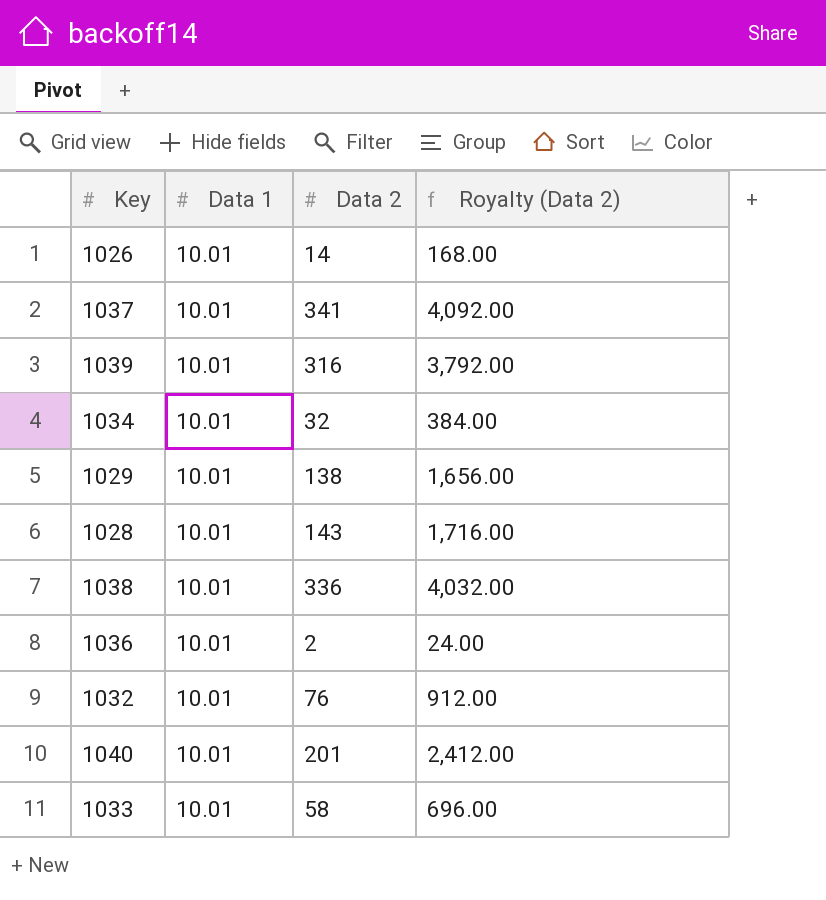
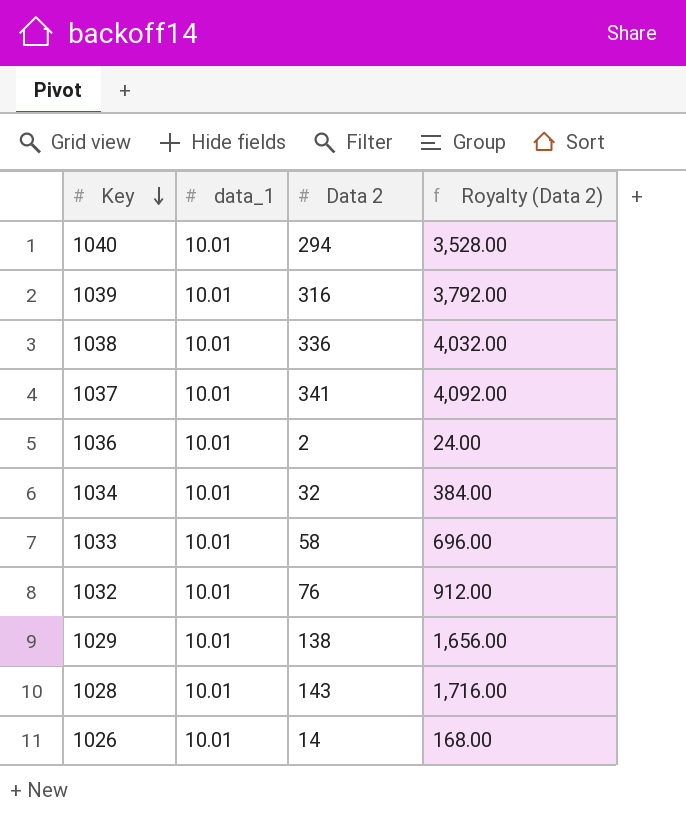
row order: none -> Key descending
column name: Data 1 -> data_1
1040 | Data 2: 201 -> 294
1040 | Royalty (Data 2): 2,412.00 -> 3,528.00

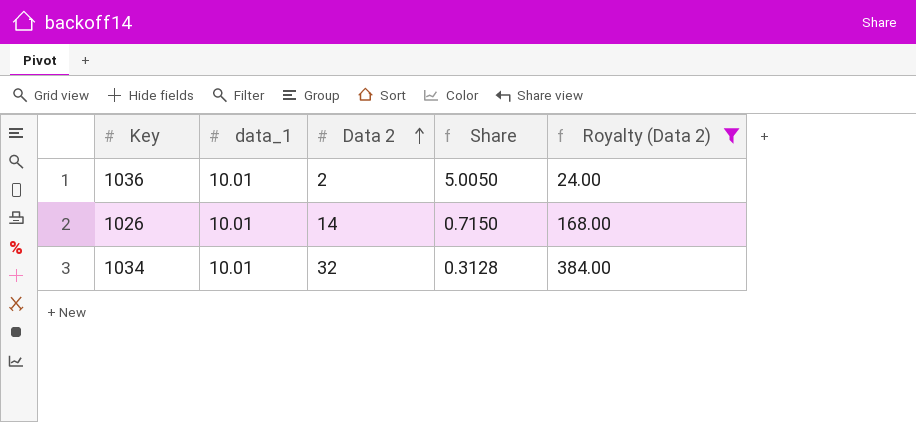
filter: none -> Royalty (Data 2) <= 384.00
row order: Key descending -> Data 2 ascending
column Share | formula: none -> [data_1] / [Data 2]

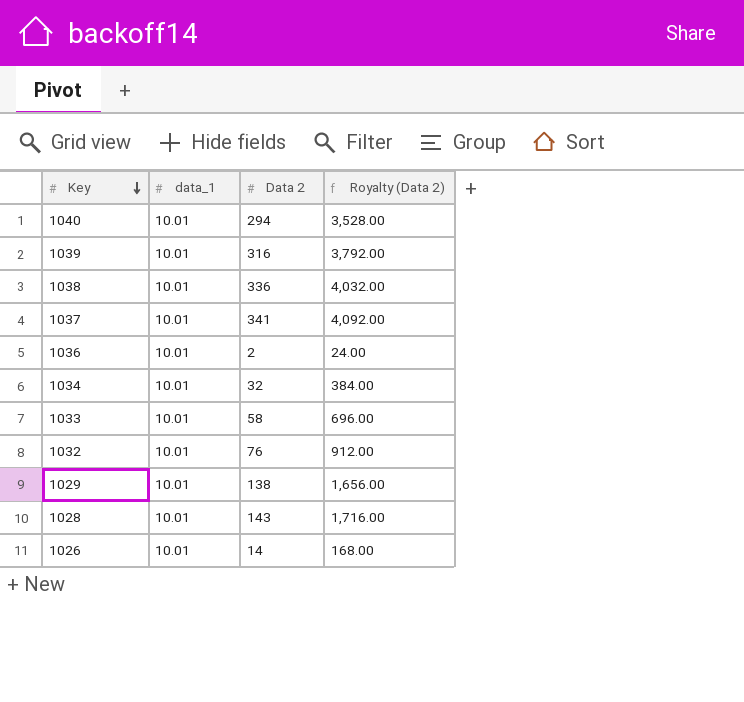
filter: Royalty (Data 2) <= 384.00 -> none
row order: Data 2 ascending -> Key descending
column Share | formula: [data_1] / [Data 2] -> none

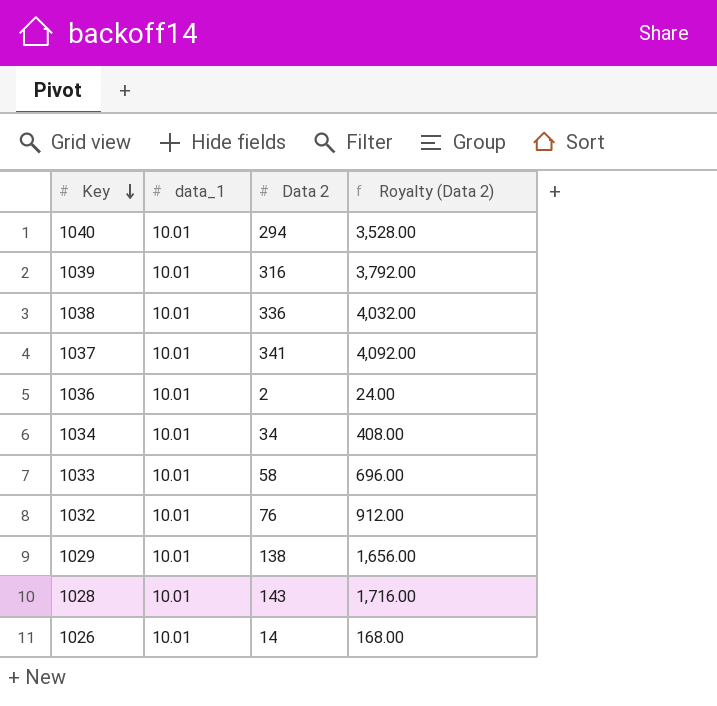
1034 | Data 2: 32 -> 34
1034 | Royalty (Data 2): 384.00 -> 408.00

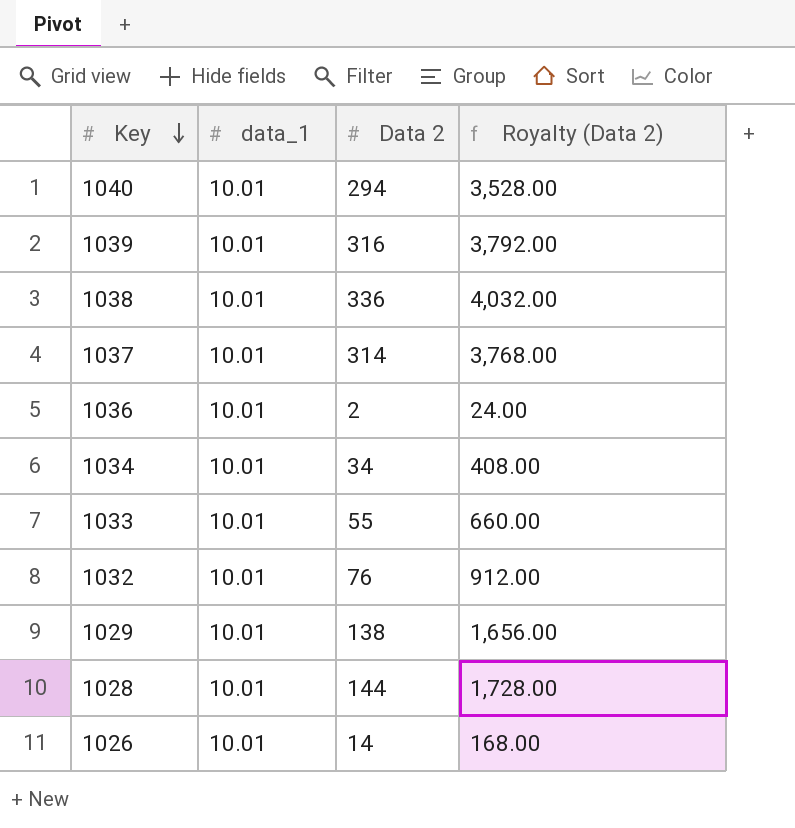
1037 | Data 2: 341 -> 314
1037 | Royalty (Data 2): 4,092.00 -> 3,768.00
1033 | Data 2: 58 -> 55
1033 | Royalty (Data 2): 696.00 -> 660.00
1028 | Data 2: 143 -> 144
1028 | Royalty (Data 2): 1,716.00 -> 1,728.00

